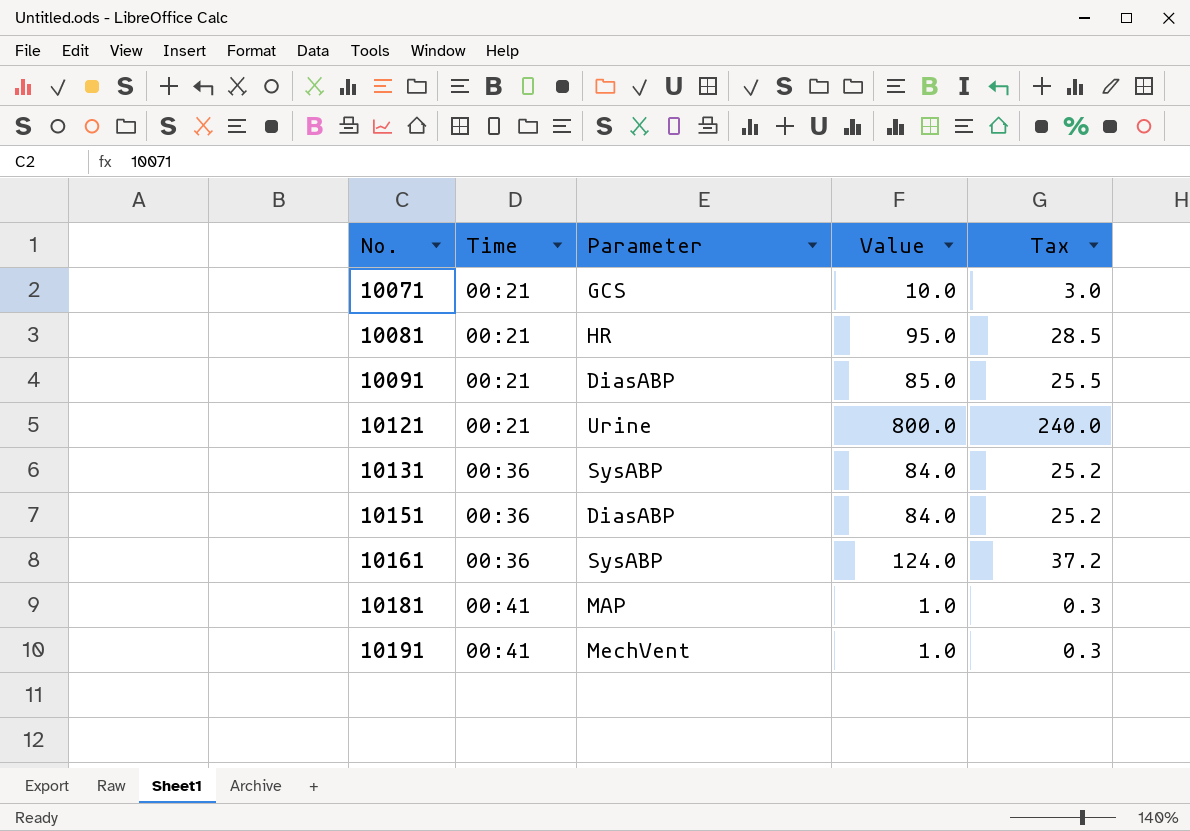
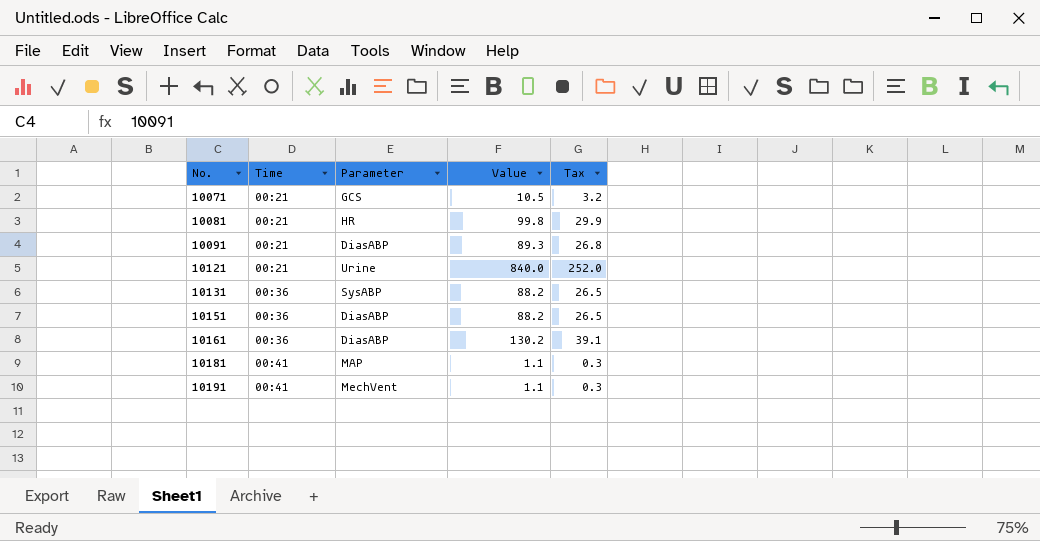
10071 | Value: 10.0 -> 10.5
10071 | Tax: 3.0 -> 3.2
10081 | Value: 95.0 -> 99.8
10081 | Tax: 28.5 -> 29.9
10091 | Value: 85.0 -> 89.3
10091 | Tax: 25.5 -> 26.8
10121 | Value: 800.0 -> 840.0
10121 | Tax: 240.0 -> 252.0
10131 | Value: 84.0 -> 88.2
10131 | Tax: 25.2 -> 26.5
10151 | Value: 84.0 -> 88.2
10151 | Tax: 25.2 -> 26.5
10161 | Parameter: SysABP -> DiasABP
10161 | Value: 124.0 -> 130.2
10161 | Tax: 37.2 -> 39.1
10181 | Value: 1.0 -> 1.1
10191 | Value: 1.0 -> 1.1

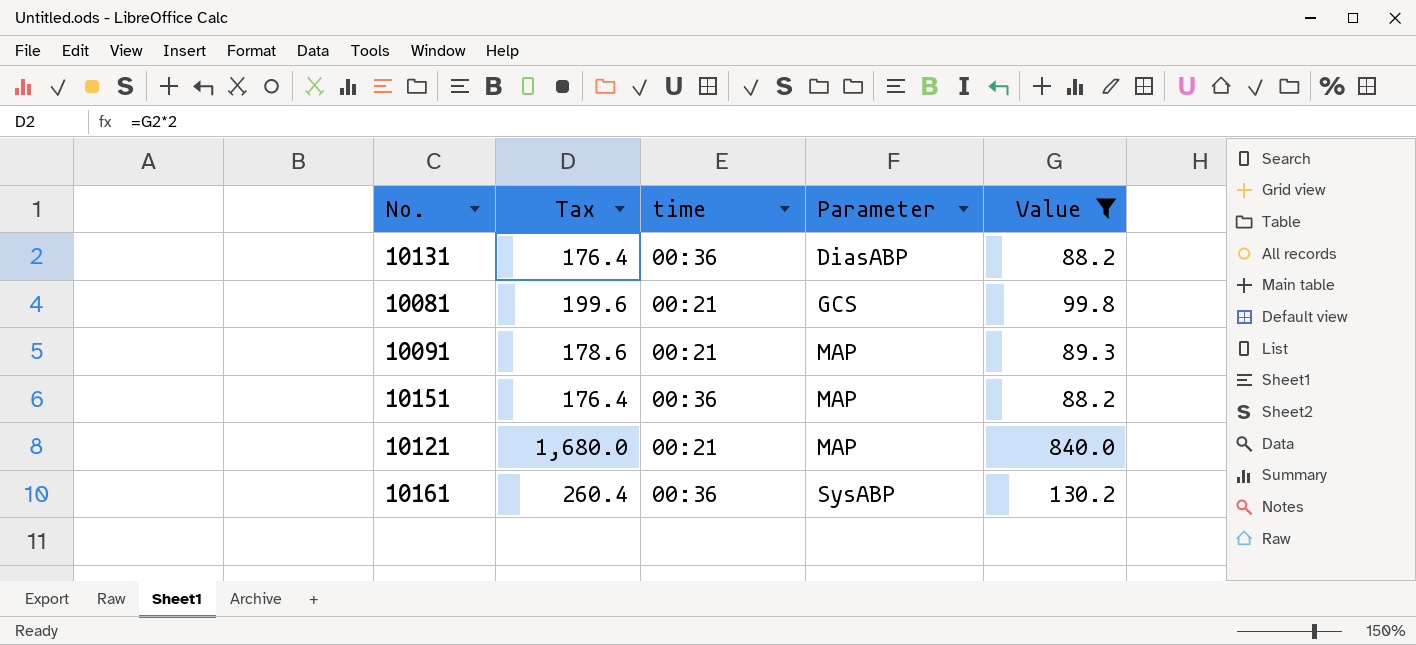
filter: none -> Value >= 88.2
row order: No. ascending -> Parameter ascending
column Tax | formula: [Value] * 0.3 -> [Value] * 2
column Tax | position: 5 -> 2
column name: Time -> time
10131 | Parameter: SysABP -> DiasABP
10081 | Parameter: HR -> GCS
10091 | Parameter: DiasABP -> MAP
10151 | Parameter: DiasABP -> MAP
10121 | Parameter: Urine -> MAP
10161 | Parameter: DiasABP -> SysABP

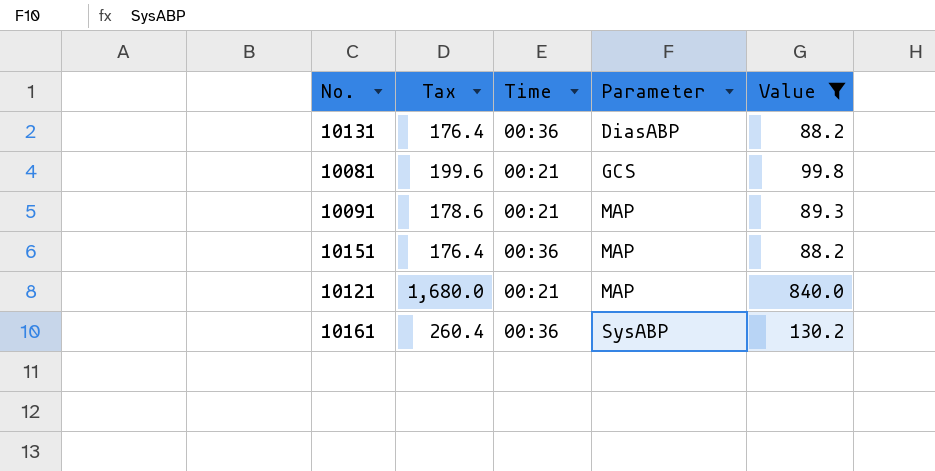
column name: time -> Time

